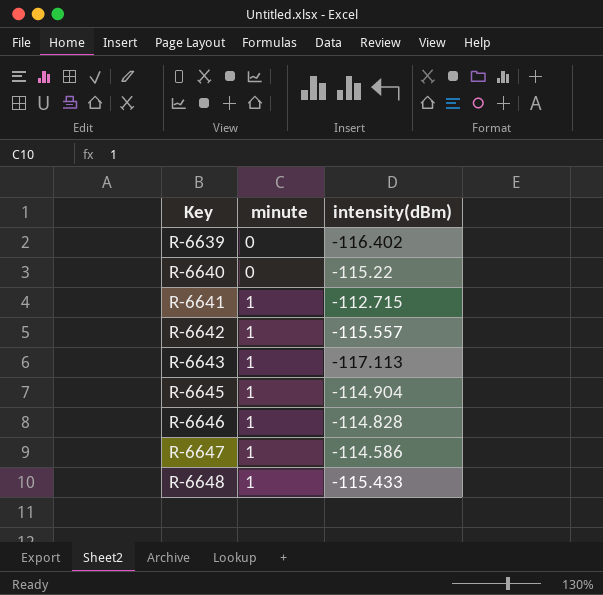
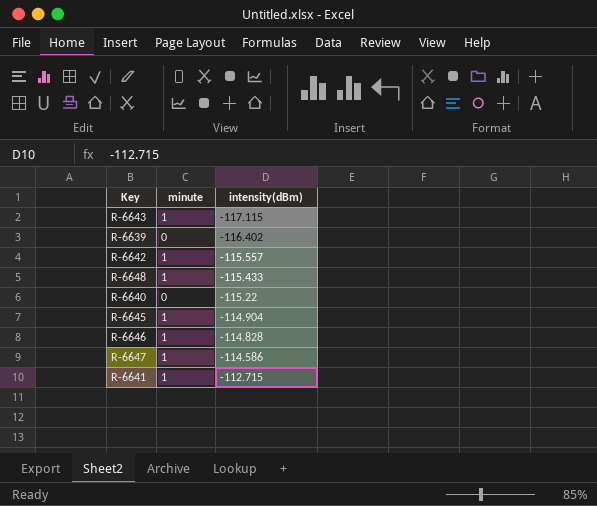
row order: Key ascending -> intensity(dBm) ascending
R-6643 | intensity(dBm): -117.113 -> -117.115

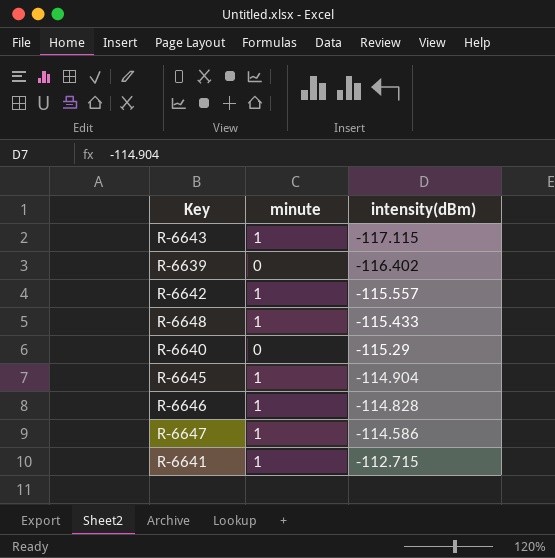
R-6640 | intensity(dBm): -115.22 -> -115.29

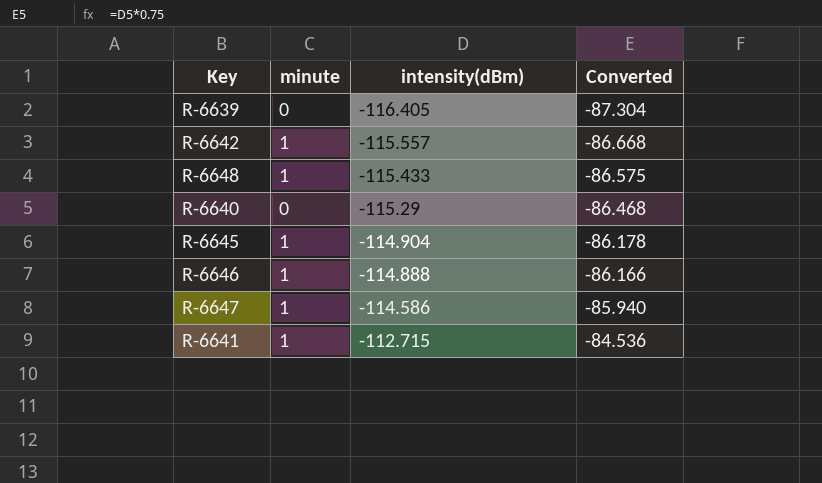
column Converted | formula: none -> [intensity(dBm)] * 0.75
row R-6643: 1 | -117.115 -> none
R-6639 | intensity(dBm): -116.402 -> -116.405
R-6646 | intensity(dBm): -114.828 -> -114.888

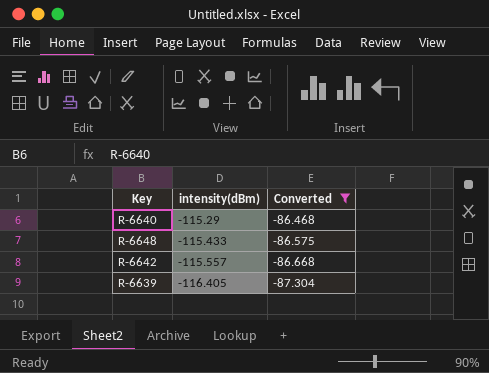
filter: none -> Converted <= -86.468
row order: intensity(dBm) ascending -> intensity(dBm) descending
column minute | position: 2 -> none

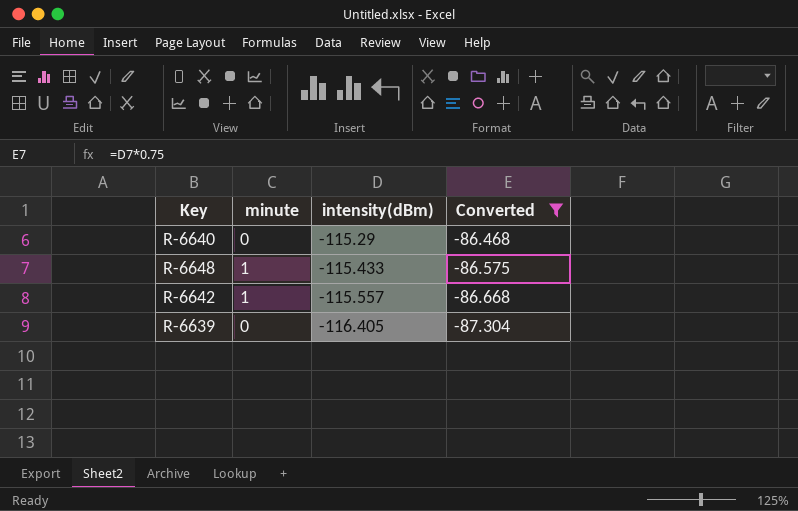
column minute | position: none -> 2

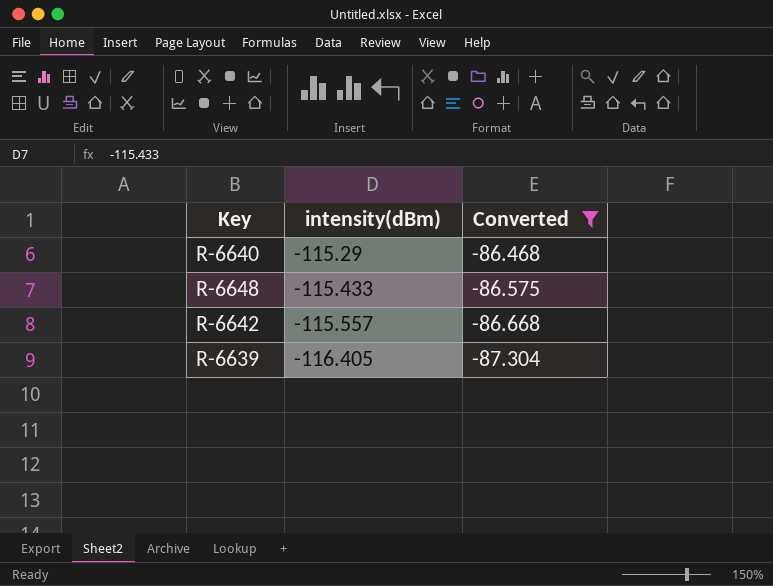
column minute | position: 2 -> none

